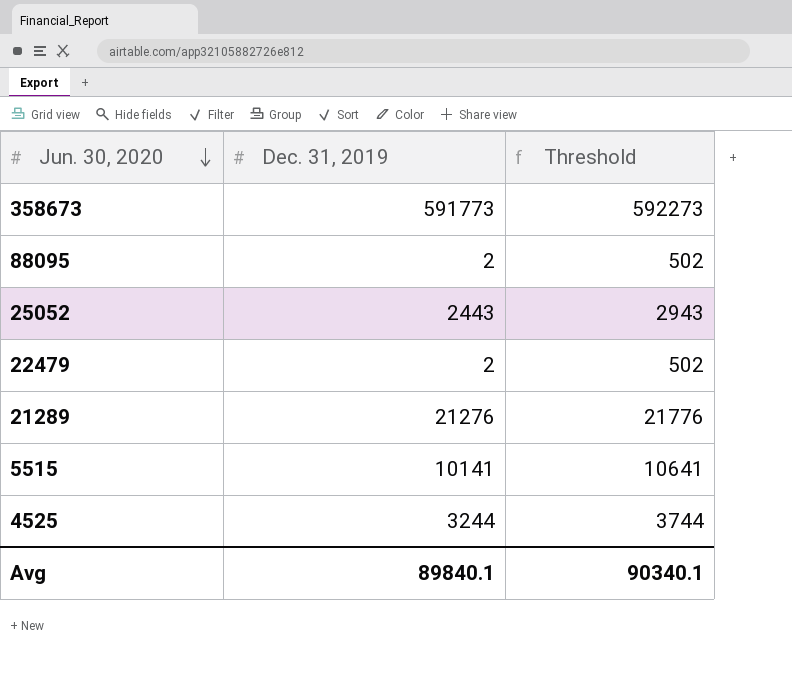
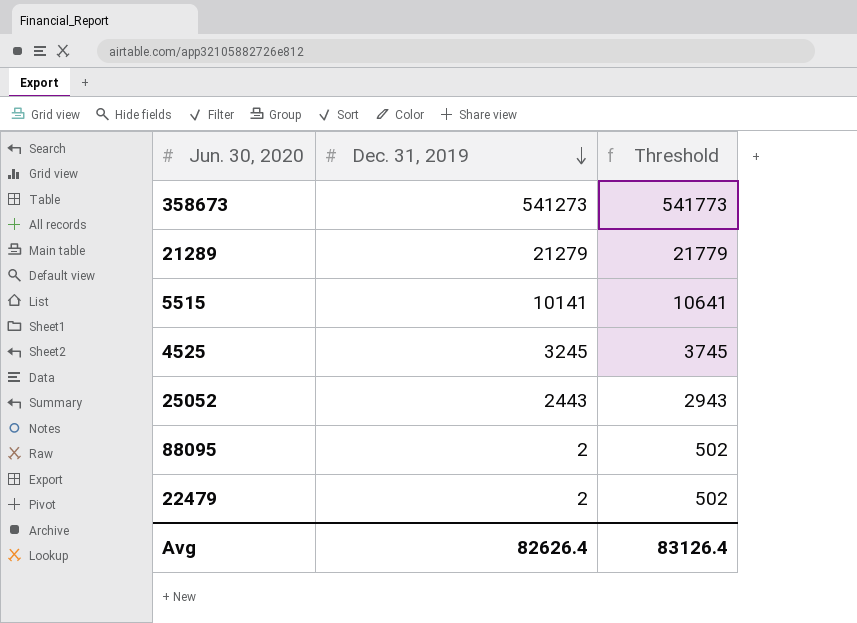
row order: Jun. 30, 2020 descending -> Dec. 31, 2019 descending
358673 | Dec. 31, 2019: 591773 -> 541273
358673 | Threshold: 592273 -> 541773
21289 | Dec. 31, 2019: 21276 -> 21279
21289 | Threshold: 21776 -> 21779
4525 | Dec. 31, 2019: 3244 -> 3245
4525 | Threshold: 3744 -> 3745
Avg | Dec. 31, 2019: 89840.1 -> 82626.4
Avg | Threshold: 90340.1 -> 83126.4

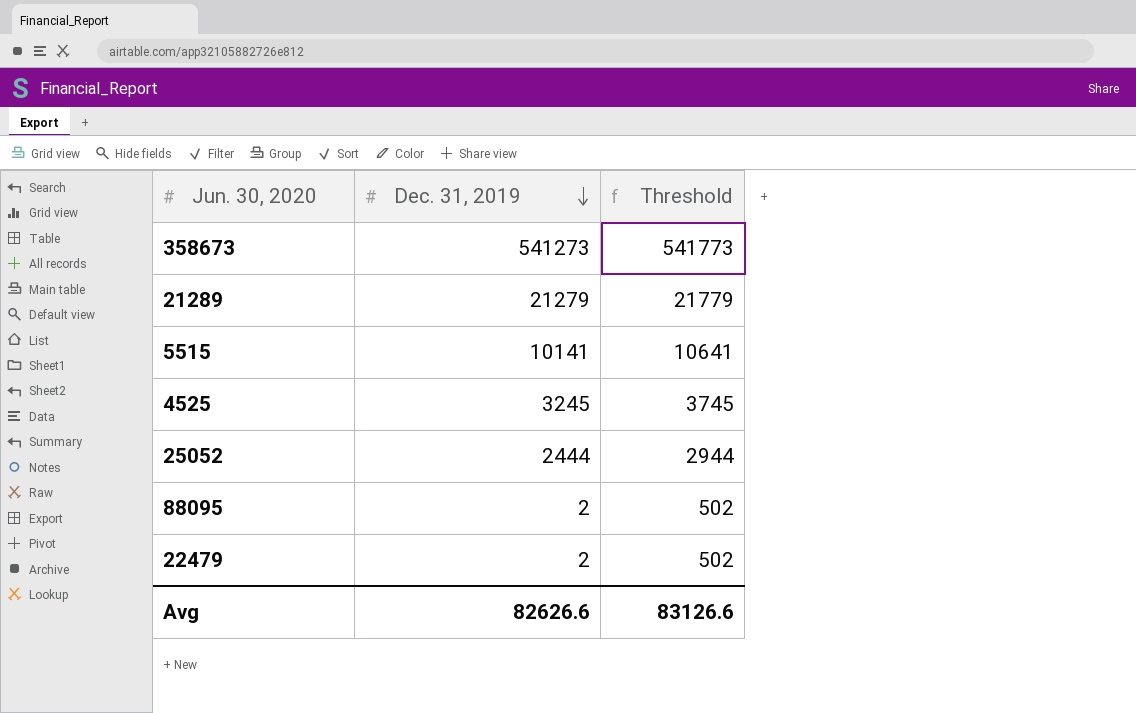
25052 | Dec. 31, 2019: 2443 -> 2444
25052 | Threshold: 2943 -> 2944
Avg | Dec. 31, 2019: 82626.4 -> 82626.6
Avg | Threshold: 83126.4 -> 83126.6

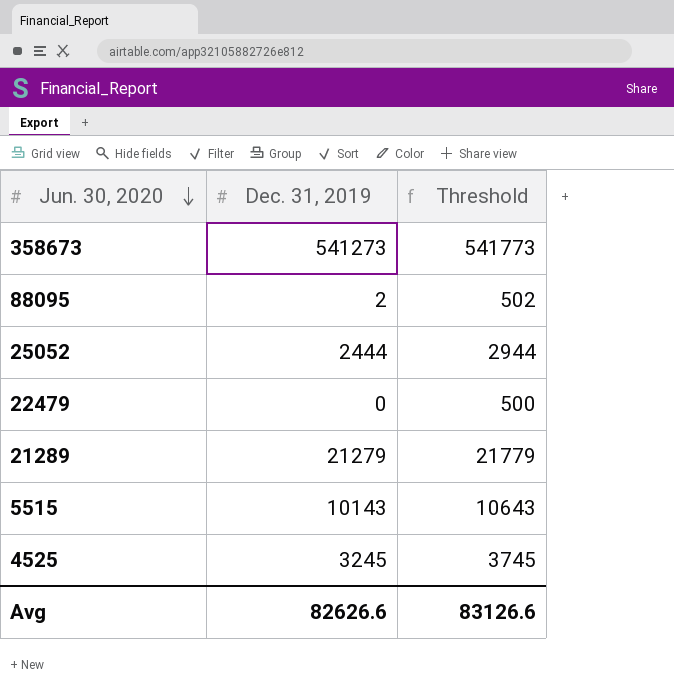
row order: Dec. 31, 2019 descending -> Jun. 30, 2020 descending
22479 | Dec. 31, 2019: 2 -> 0
22479 | Threshold: 502 -> 500
5515 | Dec. 31, 2019: 10141 -> 10143
5515 | Threshold: 10641 -> 10643

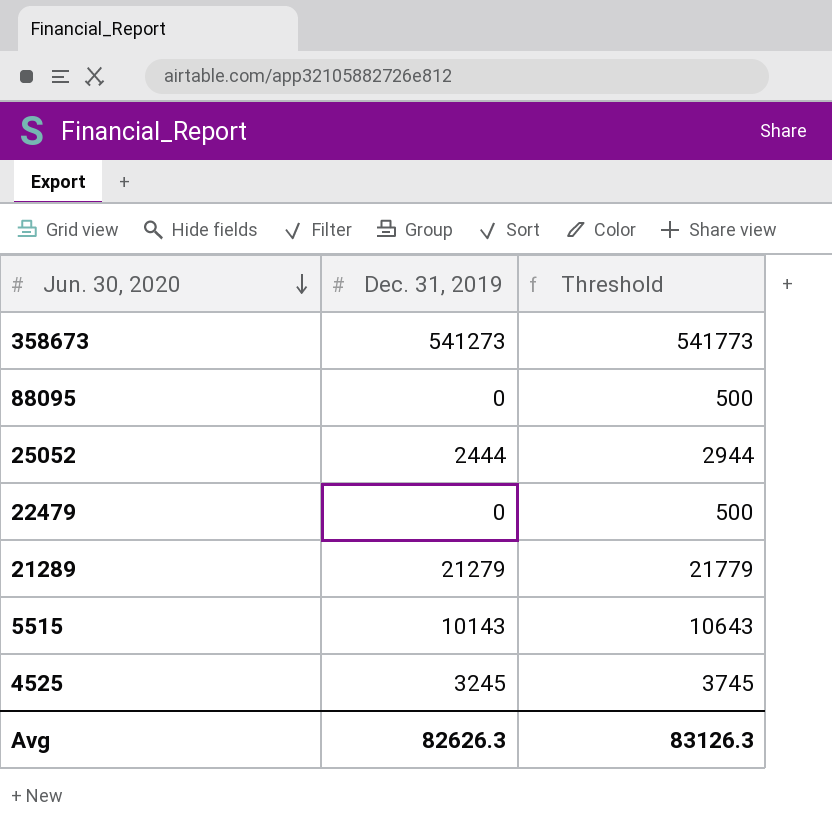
88095 | Dec. 31, 2019: 2 -> 0
88095 | Threshold: 502 -> 500
Avg | Dec. 31, 2019: 82626.6 -> 82626.3
Avg | Threshold: 83126.6 -> 83126.3

